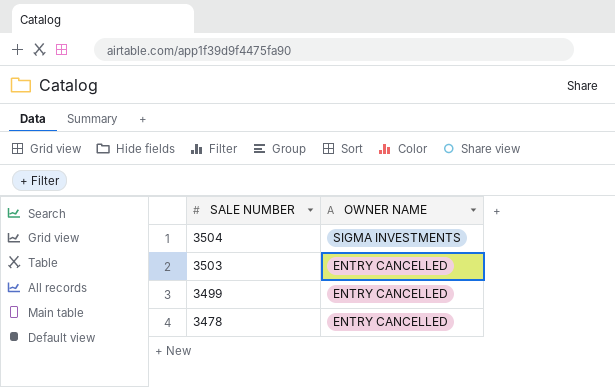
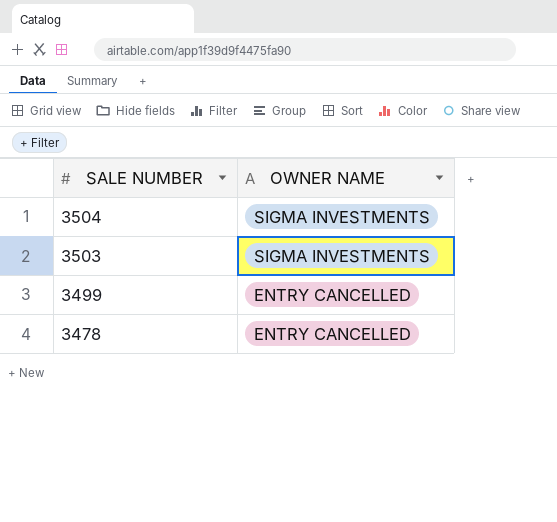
3503 | OWNER NAME: ENTRY CANCELLED -> SIGMA INVESTMENTS

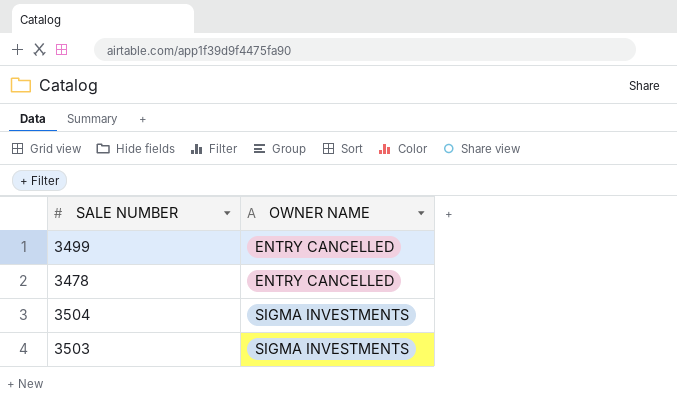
row order: SALE NUMBER descending -> OWNER NAME ascending

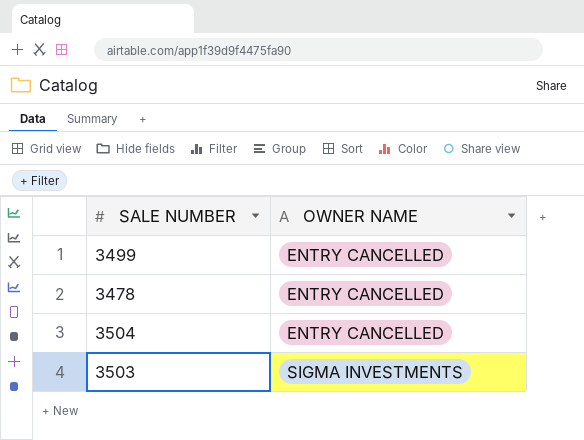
3504 | OWNER NAME: SIGMA INVESTMENTS -> ENTRY CANCELLED

